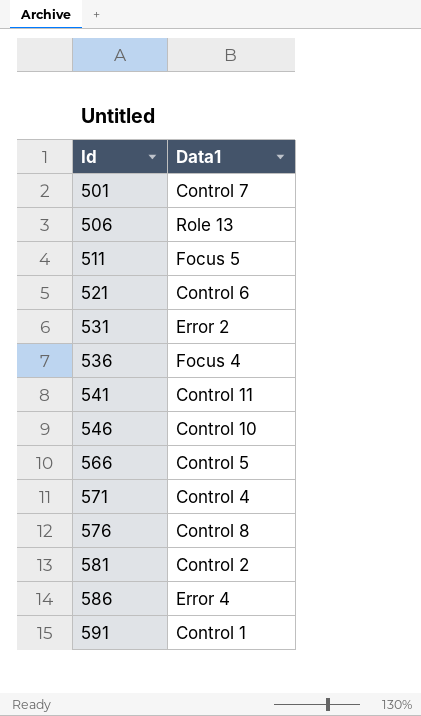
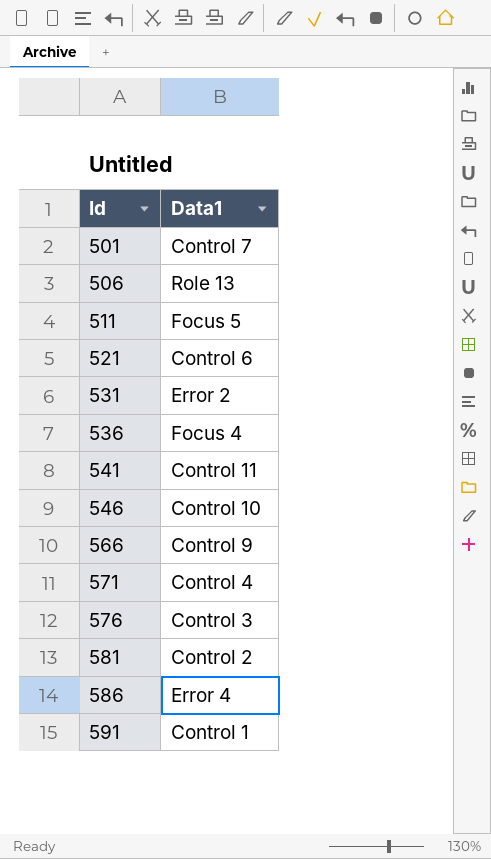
566 | Data1: Control 5 -> Control 9
576 | Data1: Control 8 -> Control 3

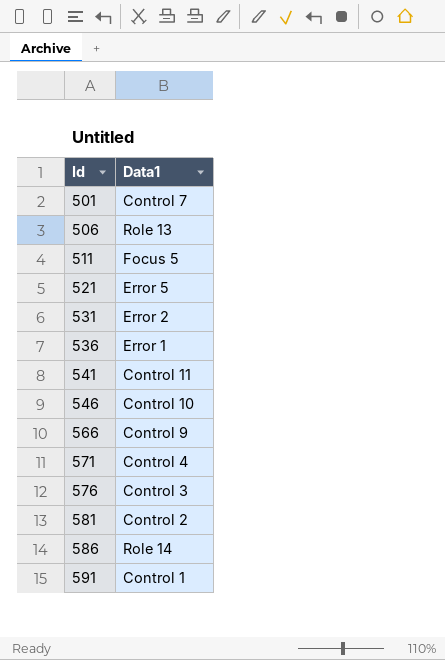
521 | Data1: Control 6 -> Error 5
536 | Data1: Focus 4 -> Error 1
586 | Data1: Error 4 -> Role 14

